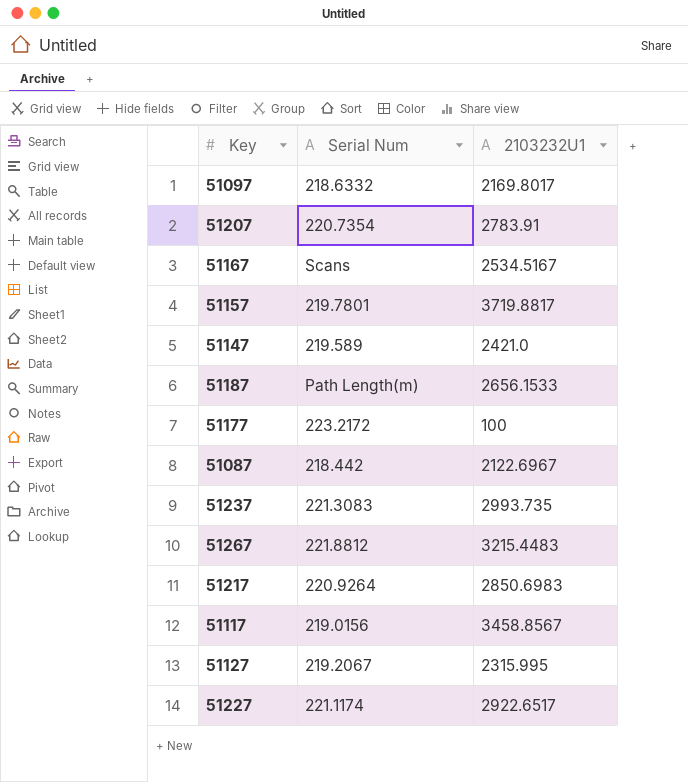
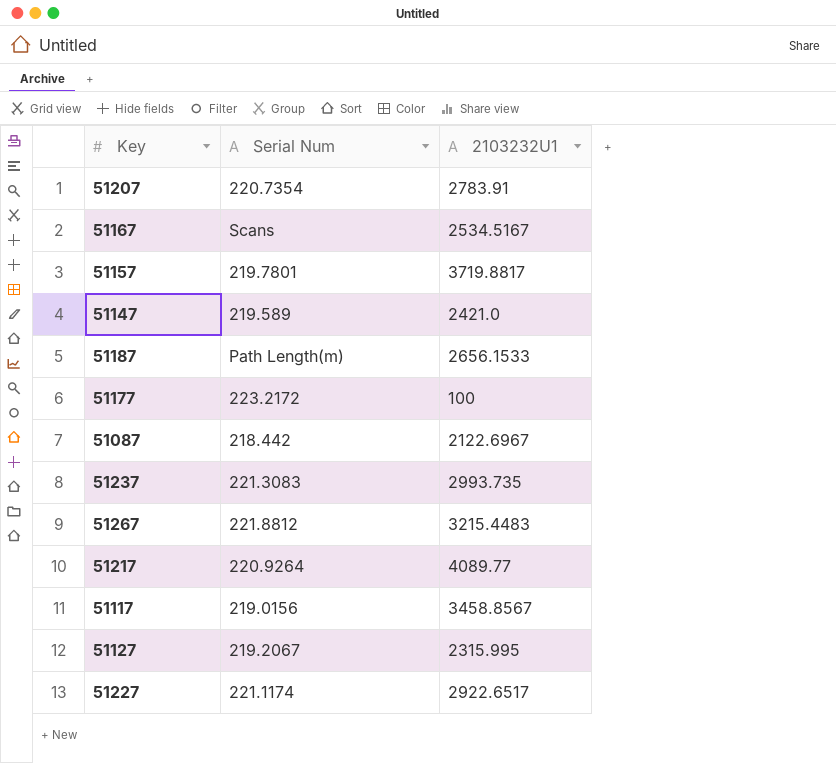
row 51097: 218.6332 | 2169.8017 -> none
51217 | 2103232U1: 2850.6983 -> 4089.77

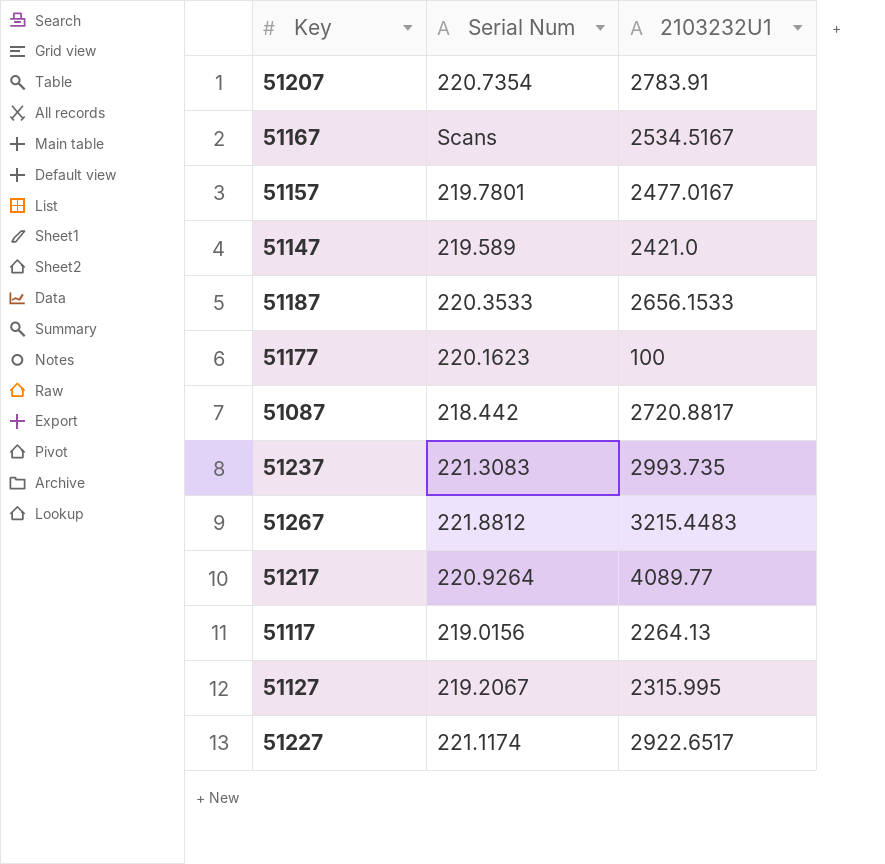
51157 | 2103232U1: 3719.8817 -> 2477.0167
51187 | Serial Num: Path Length(m) -> 220.3533
51177 | Serial Num: 223.2172 -> 220.1623
51087 | 2103232U1: 2122.6967 -> 2720.8817
51117 | 2103232U1: 3458.8567 -> 2264.13

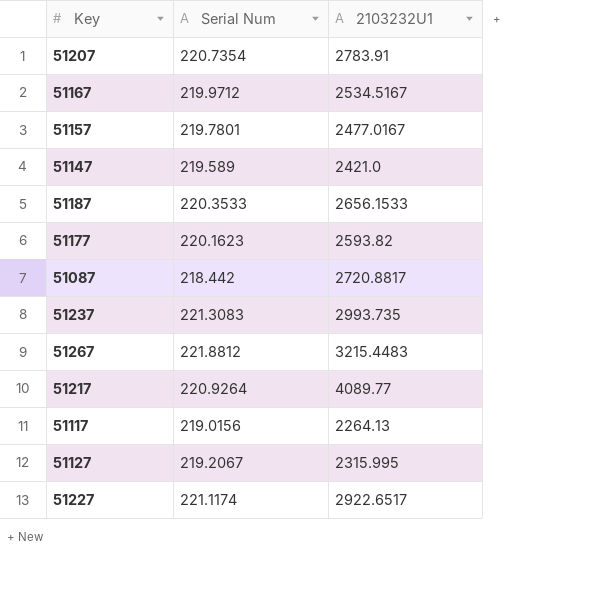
51167 | Serial Num: Scans -> 219.9712
51177 | 2103232U1: 100 -> 2593.82

